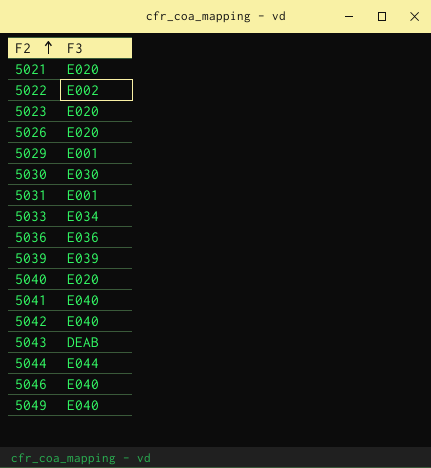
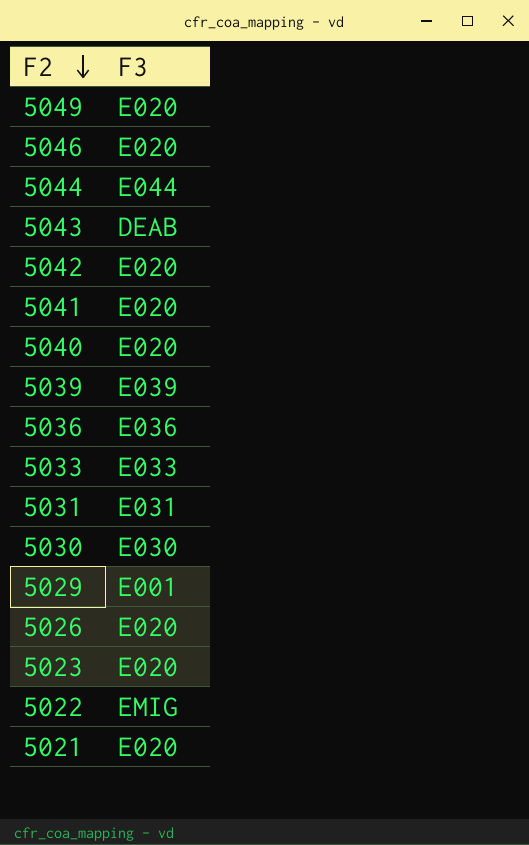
row order: F2 ascending -> F2 descending
5049 | F3: E040 -> E020
5046 | F3: E040 -> E020
5042 | F3: E040 -> E020
5041 | F3: E040 -> E020
5033 | F3: E034 -> E033
5031 | F3: E001 -> E031
5022 | F3: E002 -> EMIG

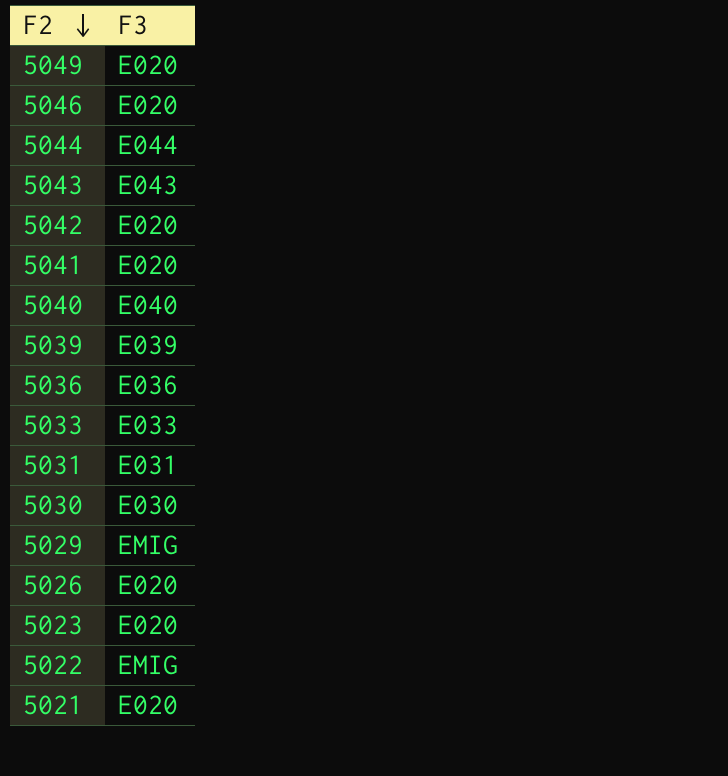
5043 | F3: DEAB -> E043
5040 | F3: E020 -> E040
5029 | F3: E001 -> EMIG

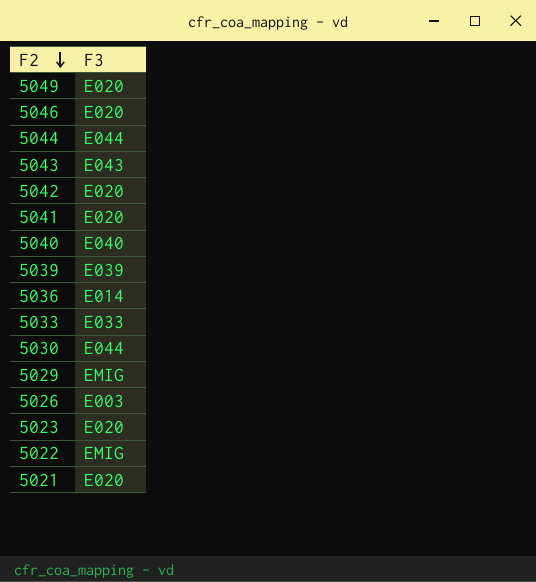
row 5031: E031 -> none
5036 | F3: E036 -> E014
5030 | F3: E030 -> E044
5026 | F3: E020 -> E003

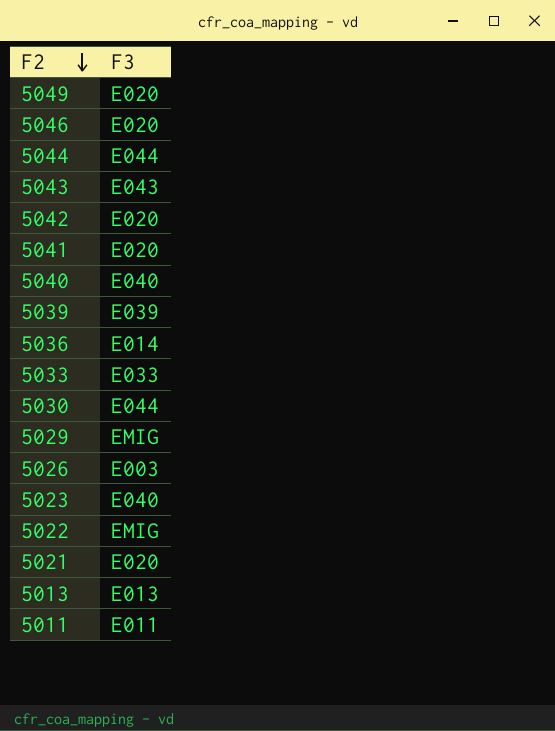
5023 | F3: E020 -> E040
row 5013: none -> E013
row 5011: none -> E011

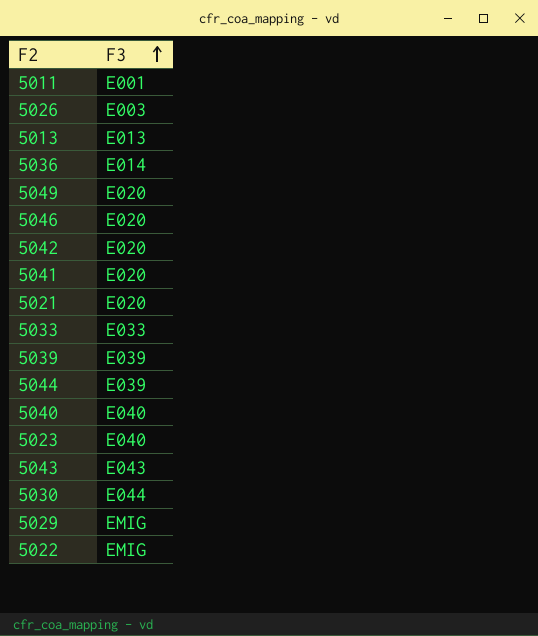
row order: F2 descending -> F3 ascending
5011 | F3: E011 -> E001
5044 | F3: E044 -> E039

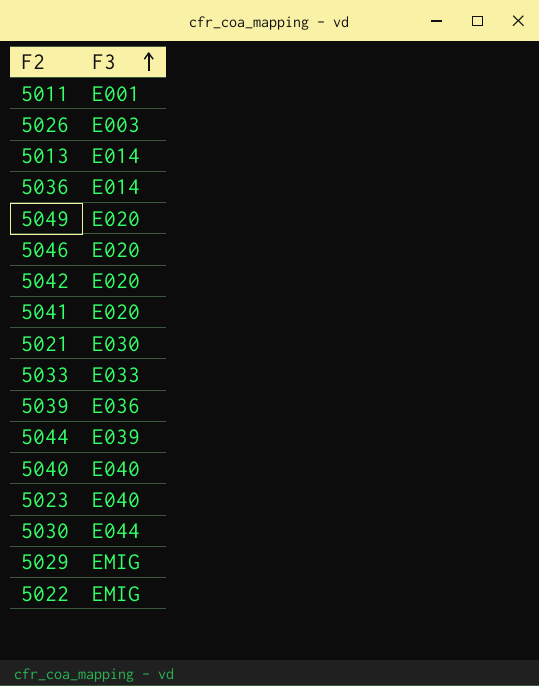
row 5043: E043 -> none
5013 | F3: E013 -> E014
5021 | F3: E020 -> E030
5039 | F3: E039 -> E036

